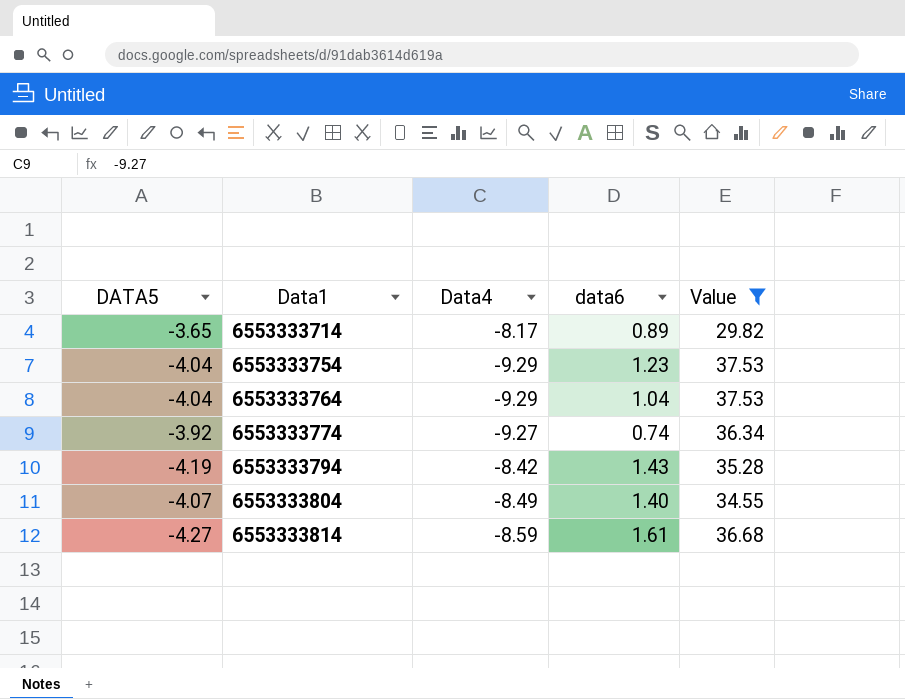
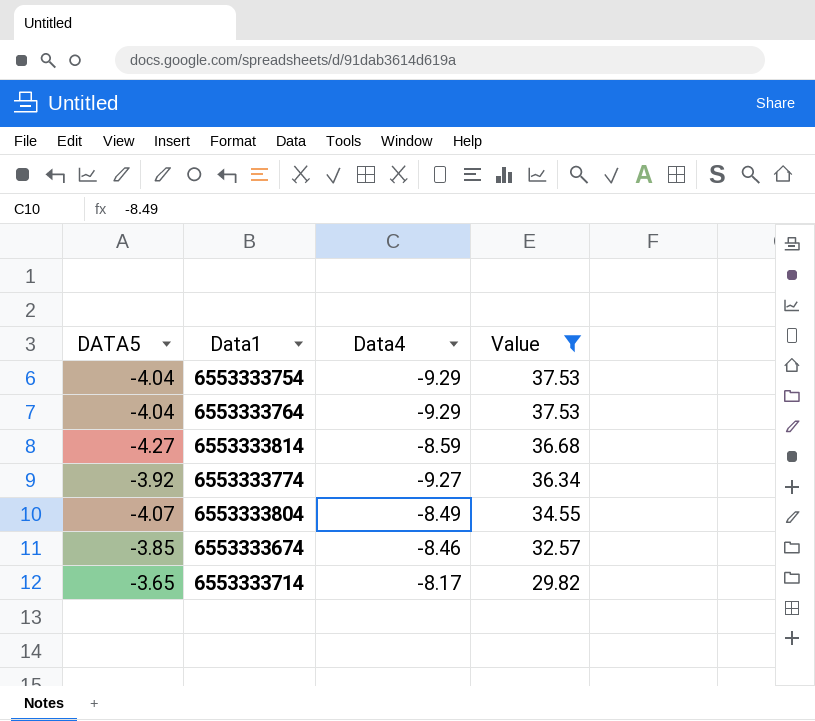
row order: Data1 ascending -> Value descending
column data6 | position: 4 -> none
row 6553333794: -4.19 | -8.42 | 1.43 | 35.28 -> none
row 6553333674: none -> -3.85 | -8.46 | 32.57

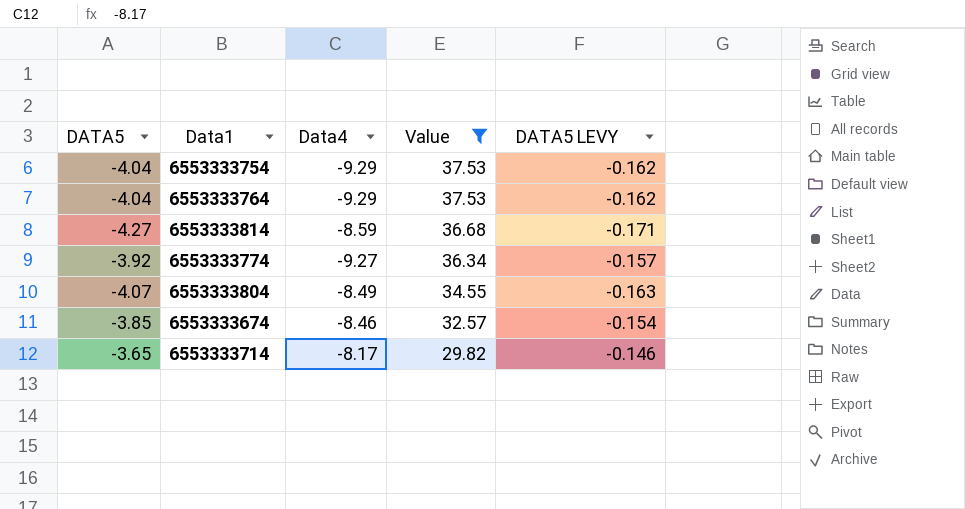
column DATA5 LEVY | formula: none -> [DATA5] * 0.04

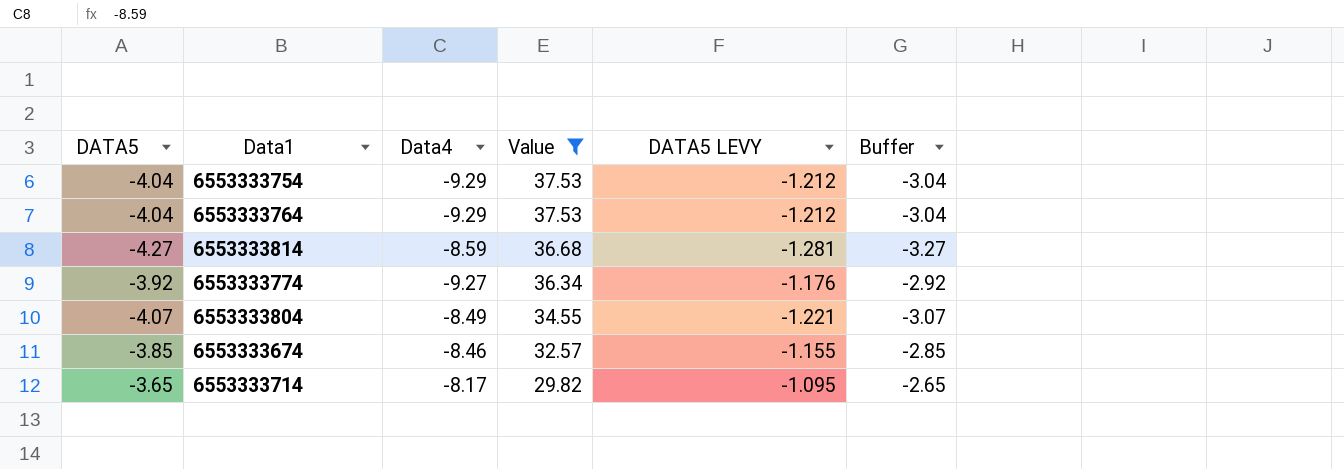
column DATA5 LEVY | formula: [DATA5] * 0.04 -> [DATA5] * 0.3
column Buffer | formula: none -> [DATA5] + 1

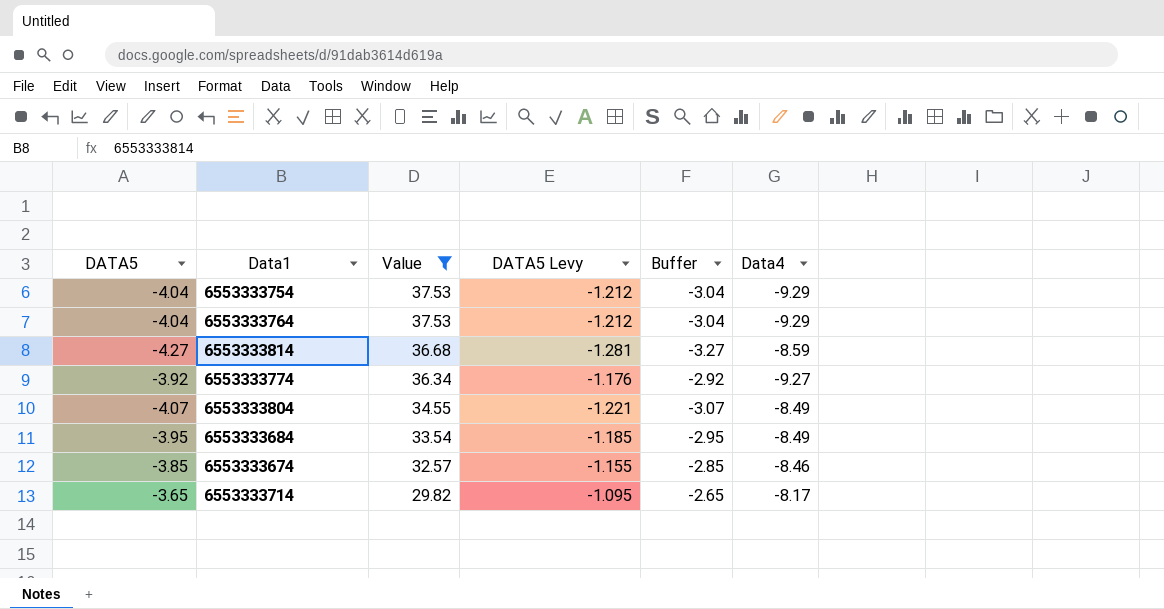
column name: DATA5 LEVY -> DATA5 Levy
column Data4 | position: 3 -> 6
row 6553333684: none -> -3.95 | 33.54 | -1.185 | -2.95 | -8.49

